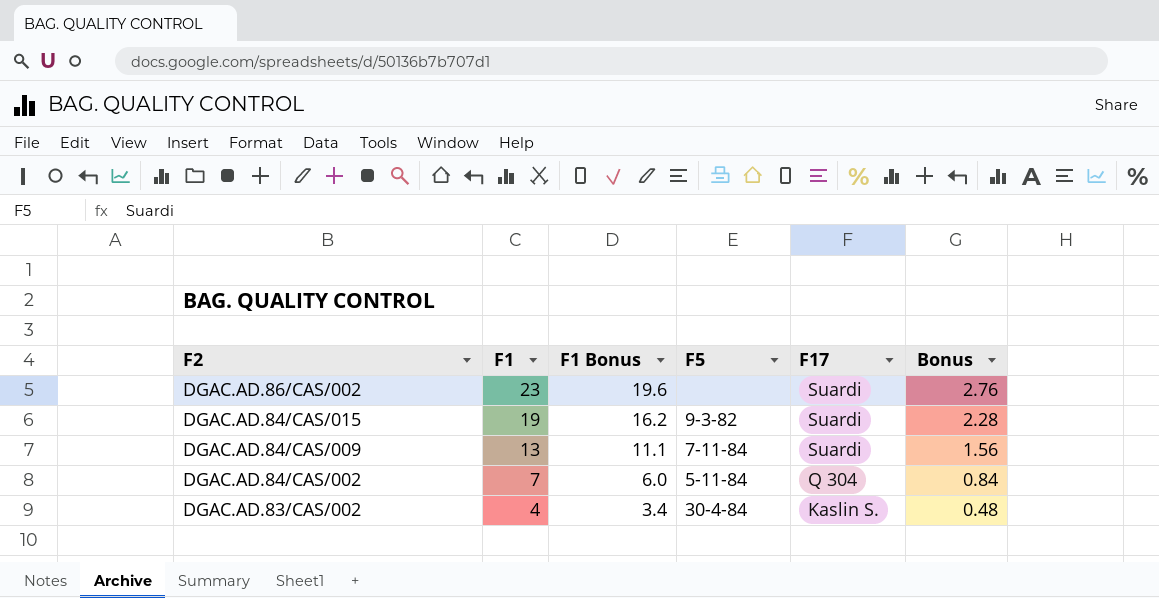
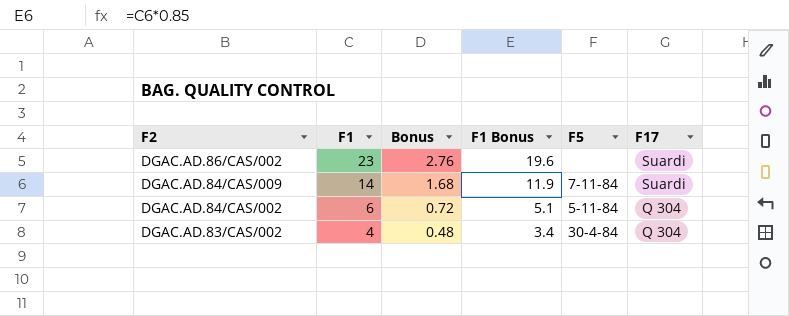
column Bonus | position: 6 -> 3
row DGAC.AD.84/CAS/015: 19 | 16.2 | 9-3-82 | Suardi | 2.28 -> none
DGAC.AD.84/CAS/009 | F1: 13 -> 14
DGAC.AD.84/CAS/009 | Bonus: 1.56 -> 1.68
DGAC.AD.84/CAS/009 | F1 Bonus: 11.1 -> 11.9
DGAC.AD.84/CAS/002 | F1: 7 -> 6
DGAC.AD.84/CAS/002 | Bonus: 0.84 -> 0.72
DGAC.AD.84/CAS/002 | F1 Bonus: 6.0 -> 5.1
DGAC.AD.83/CAS/002 | F17: Kaslin S. -> Q 304

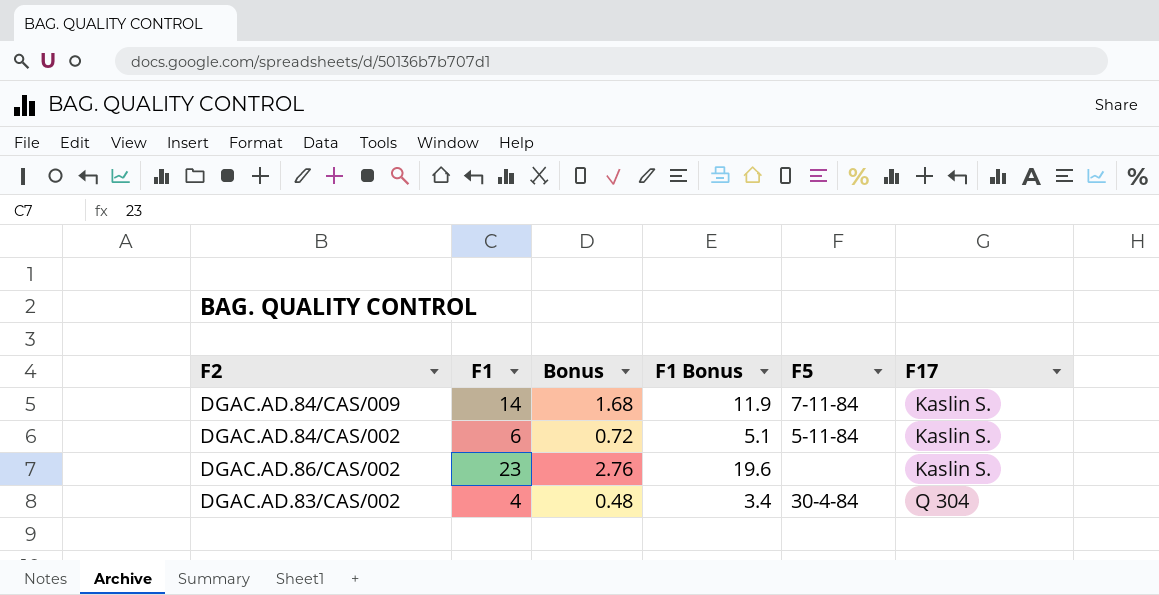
row order: F2 descending -> F17 ascending
DGAC.AD.84/CAS/009 | F17: Suardi -> Kaslin S.
DGAC.AD.84/CAS/002 | F17: Q 304 -> Kaslin S.
DGAC.AD.86/CAS/002 | F17: Suardi -> Kaslin S.

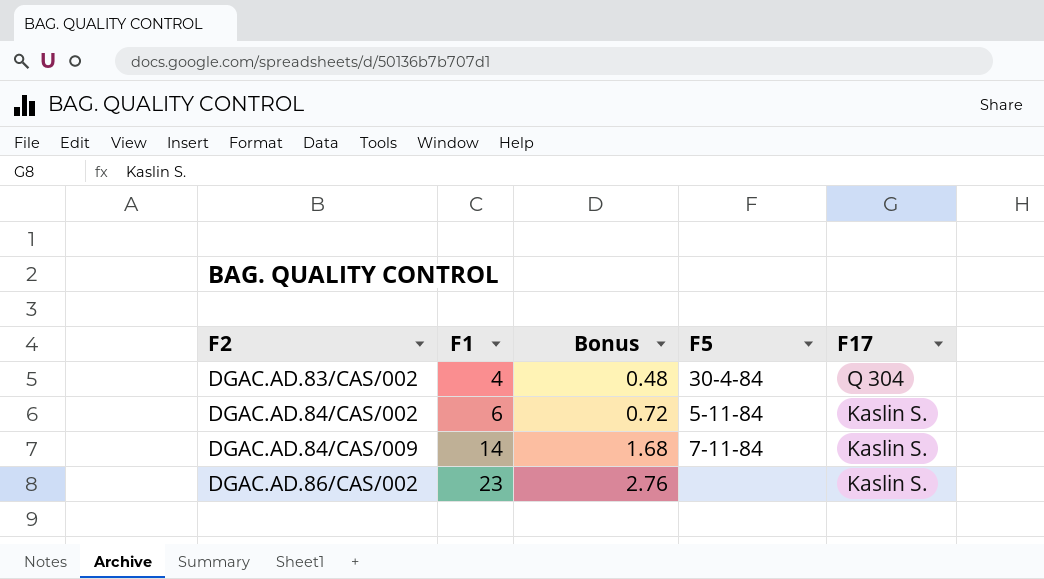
row order: F17 ascending -> F2 ascending
column F1 Bonus | formula: [F1] * 0.85 -> none

